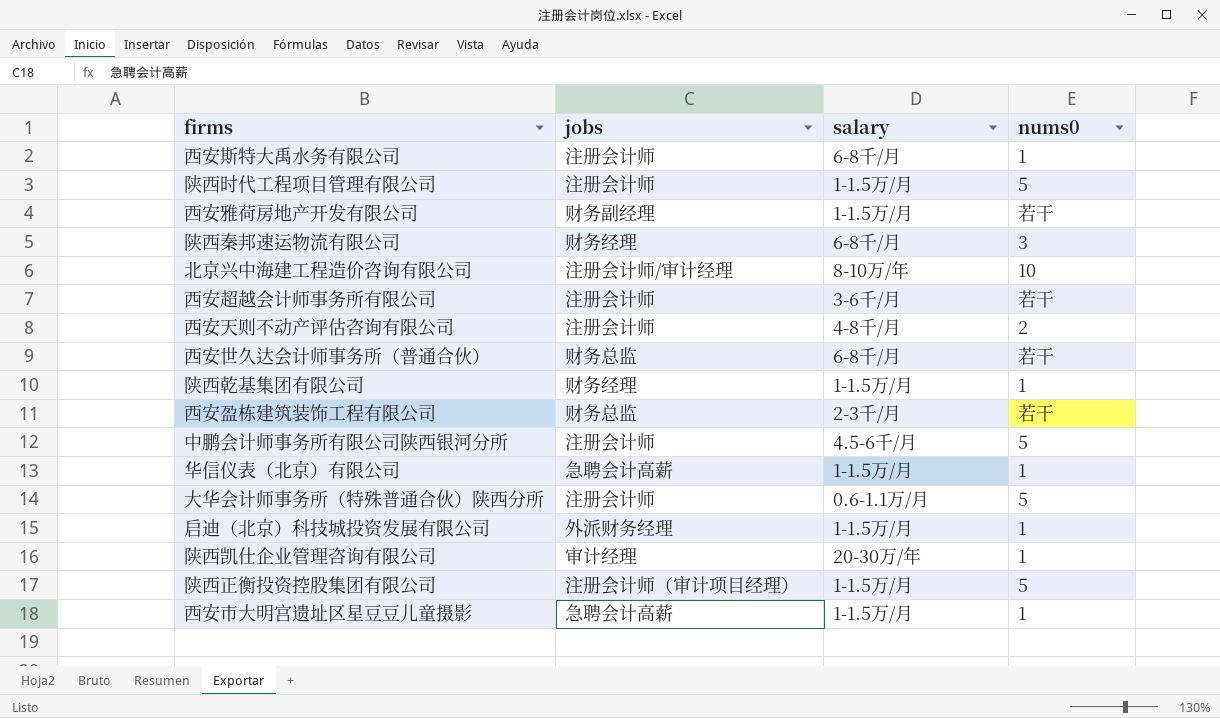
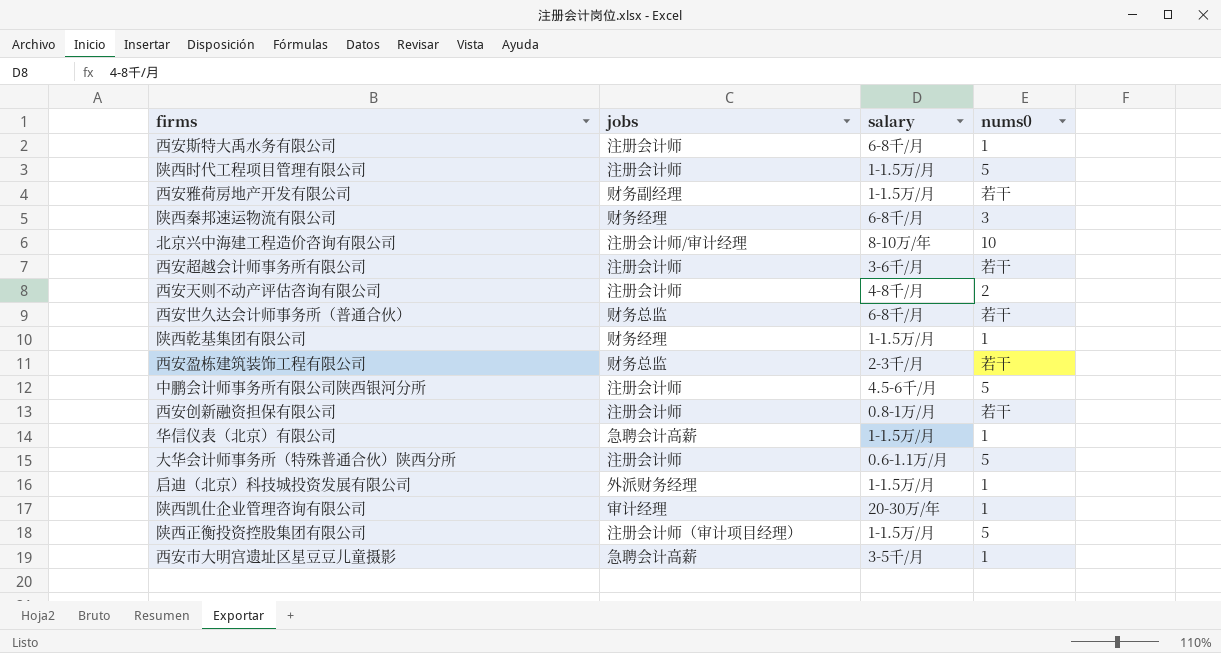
row 西安创新融资担保有限公司: none -> 注册会计师 | 0.8-1万/月 | 若干
西安市大明宫遗址区星豆豆儿童摄影 | salary: 1-1.5万/月 -> 3-5千/月

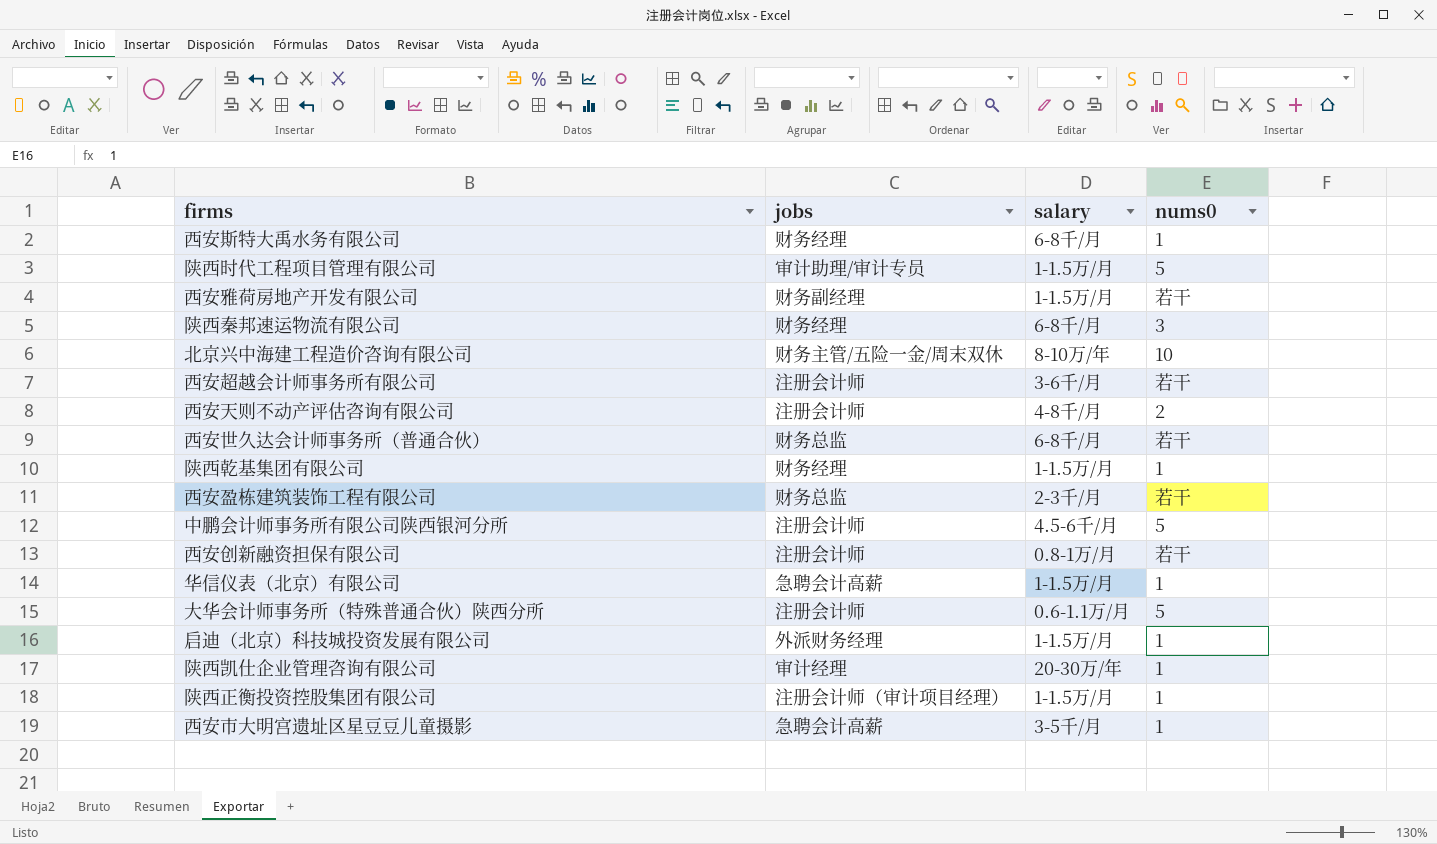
西安斯特大禹水务有限公司 | jobs: 注册会计师 -> 财务经理
陕西时代工程项目管理有限公司 | jobs: 注册会计师 -> 审计助理/审计专员
北京兴中海建工程造价咨询有限公司 | jobs: 注册会计师/审计经理 -> 财务主管/五险一金/周末双休
陕西正衡投资控股集团有限公司 | nums0: 5 -> 1

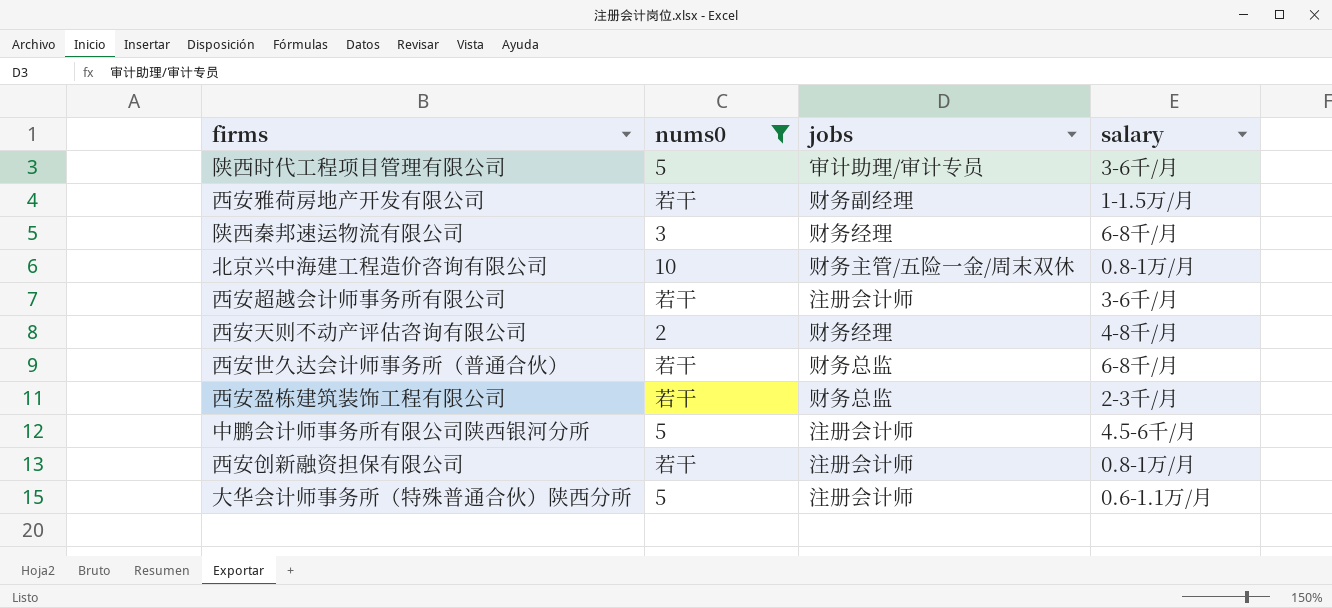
filter: none -> nums0 != 1
column nums0 | position: 4 -> 2
陕西时代工程项目管理有限公司 | salary: 1-1.5万/月 -> 3-6千/月
北京兴中海建工程造价咨询有限公司 | salary: 8-10万/年 -> 0.8-1万/月
西安天则不动产评估咨询有限公司 | jobs: 注册会计师 -> 财务经理

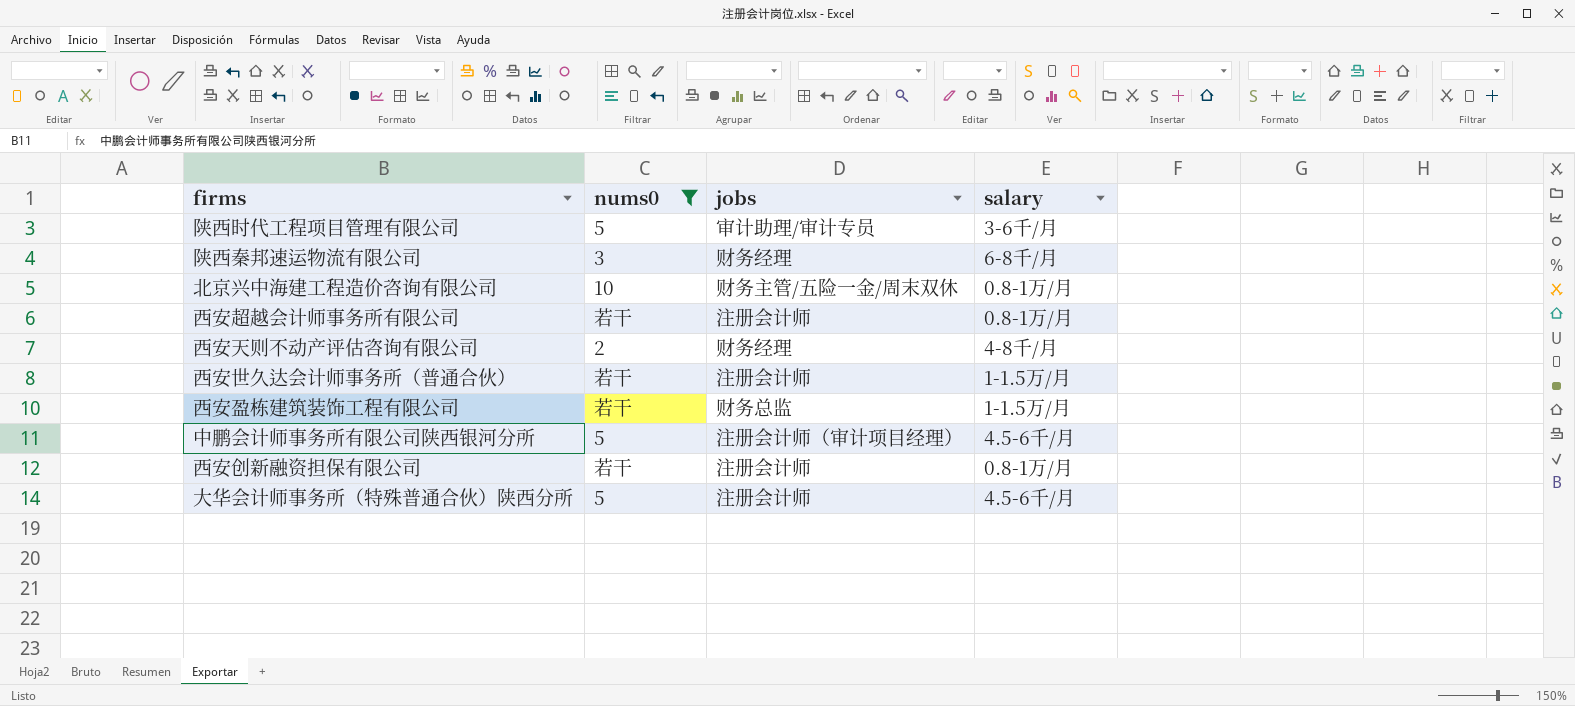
row 西安雅荷房地产开发有限公司: 若干 | 财务副经理 | 1-1.5万/月 -> none
西安超越会计师事务所有限公司 | salary: 3-6千/月 -> 0.8-1万/月
西安世久达会计师事务所（普通合伙） | jobs: 财务总监 -> 注册会计师
西安世久达会计师事务所（普通合伙） | salary: 6-8千/月 -> 1-1.5万/月
西安盈栋建筑装饰工程有限公司 | salary: 2-3千/月 -> 1-1.5万/月
中鹏会计师事务所有限公司陕西银河分所 | jobs: 注册会计师 -> 注册会计师（审计项目经理）
大华会计师事务所（特殊普通合伙）陕西分所 | salary: 0.6-1.1万/月 -> 4.5-6千/月

